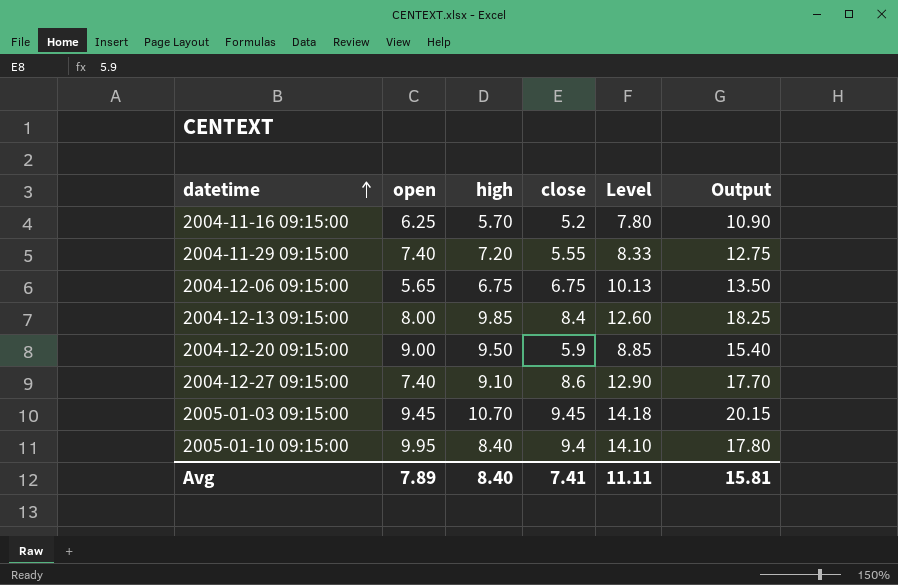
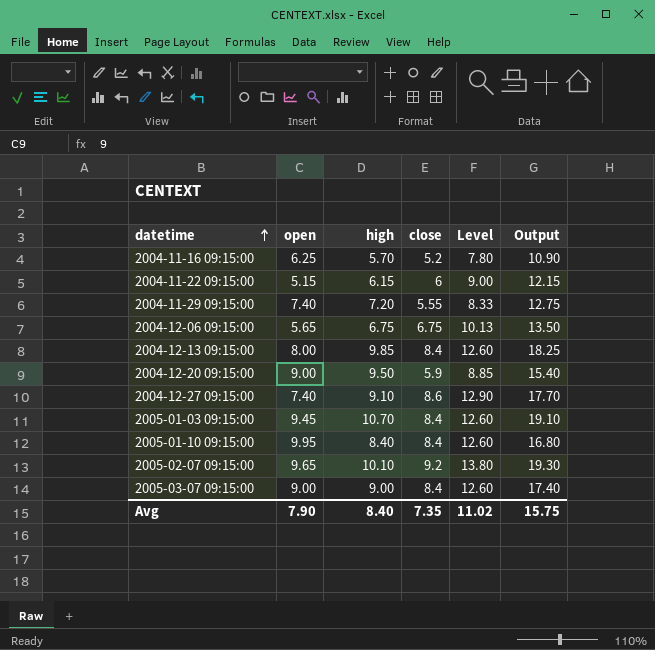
row 2004-11-22 09:15:00: none -> 5.15 | 6.15 | 6 | 9.00 | 12.15
2005-01-03 09:15:00 | close: 9.45 -> 8.4
2005-01-03 09:15:00 | Level: 14.18 -> 12.60
2005-01-03 09:15:00 | Output: 20.15 -> 19.10
2005-01-10 09:15:00 | close: 9.4 -> 8.4
2005-01-10 09:15:00 | Level: 14.10 -> 12.60
2005-01-10 09:15:00 | Output: 17.80 -> 16.80
row 2005-02-07 09:15:00: none -> 9.65 | 10.10 | 9.2 | 13.80 | 19.30
row 2005-03-07 09:15:00: none -> 9.00 | 9.00 | 8.4 | 12.60 | 17.40
Avg | open: 7.89 -> 7.90
Avg | close: 7.41 -> 7.35
Avg | Level: 11.11 -> 11.02
Avg | Output: 15.81 -> 15.75

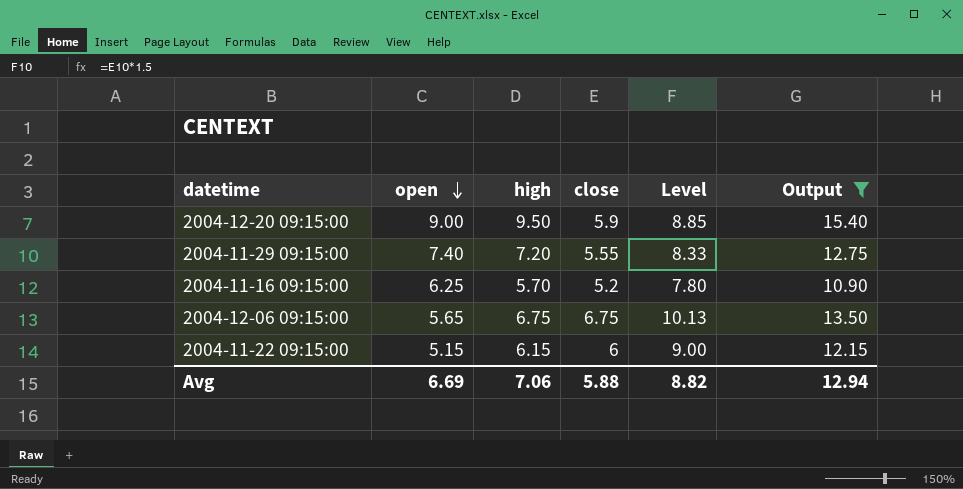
filter: none -> Output <= 15.40
row order: datetime ascending -> open descending
Avg | open: 7.90 -> 6.69
Avg | high: 8.40 -> 7.06
Avg | close: 7.35 -> 5.88
Avg | Level: 11.02 -> 8.82
Avg | Output: 15.75 -> 12.94

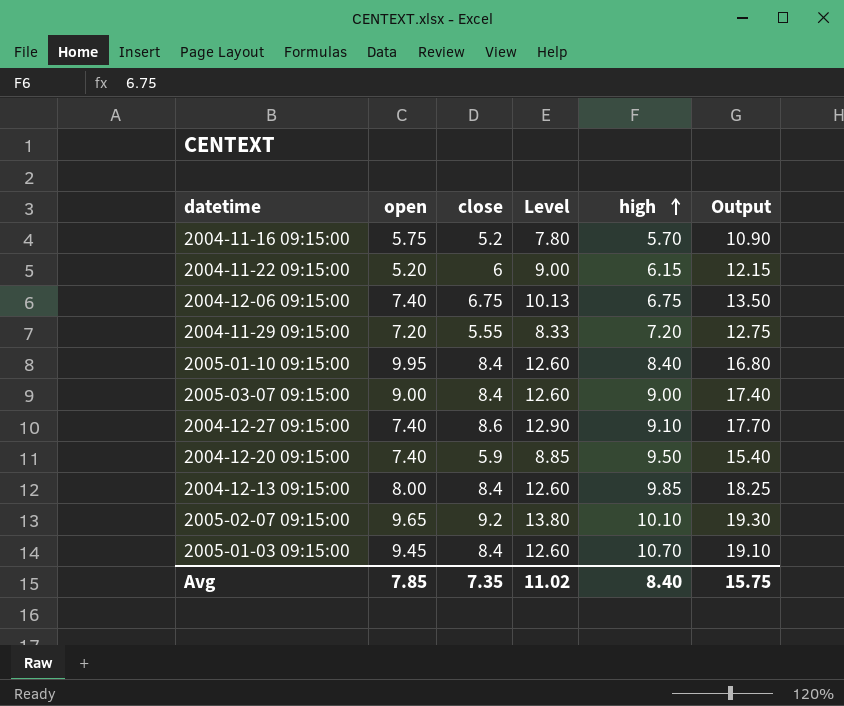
filter: Output <= 15.40 -> none
row order: open descending -> high ascending
column high | position: 3 -> 5
2004-11-16 09:15:00 | open: 6.25 -> 5.75
2004-11-22 09:15:00 | open: 5.15 -> 5.20
2004-12-06 09:15:00 | open: 5.65 -> 7.40
2004-11-29 09:15:00 | open: 7.40 -> 7.20
2004-12-20 09:15:00 | open: 9.00 -> 7.40
Avg | open: 6.69 -> 7.85
Avg | close: 5.88 -> 7.35
Avg | Level: 8.82 -> 11.02
Avg | high: 7.06 -> 8.40
Avg | Output: 12.94 -> 15.75

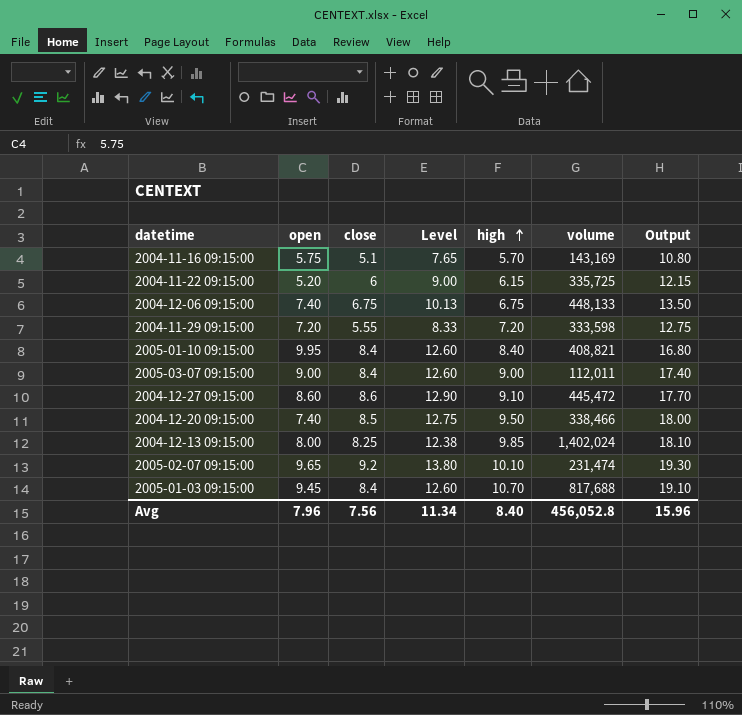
column volume | position: none -> 6
2004-11-16 09:15:00 | close: 5.2 -> 5.1
2004-11-16 09:15:00 | Level: 7.80 -> 7.65
2004-11-16 09:15:00 | Output: 10.90 -> 10.80
2004-12-27 09:15:00 | open: 7.40 -> 8.60
2004-12-20 09:15:00 | close: 5.9 -> 8.5
2004-12-20 09:15:00 | Level: 8.85 -> 12.75
2004-12-20 09:15:00 | Output: 15.40 -> 18.00
2004-12-13 09:15:00 | close: 8.4 -> 8.25
2004-12-13 09:15:00 | Level: 12.60 -> 12.38
2004-12-13 09:15:00 | Output: 18.25 -> 18.10
Avg | open: 7.85 -> 7.96
Avg | close: 7.35 -> 7.56
Avg | Level: 11.02 -> 11.34
Avg | Output: 15.75 -> 15.96

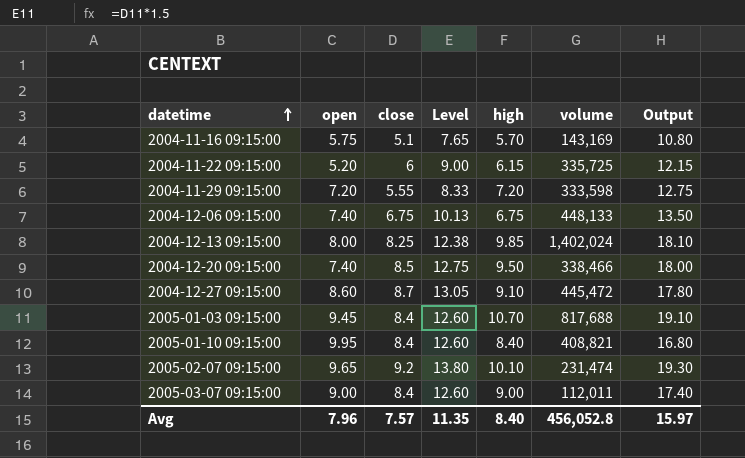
row order: high ascending -> datetime ascending
2004-12-27 09:15:00 | close: 8.6 -> 8.7
2004-12-27 09:15:00 | Level: 12.90 -> 13.05
2004-12-27 09:15:00 | Output: 17.70 -> 17.80
Avg | close: 7.56 -> 7.57
Avg | Level: 11.34 -> 11.35
Avg | Output: 15.96 -> 15.97

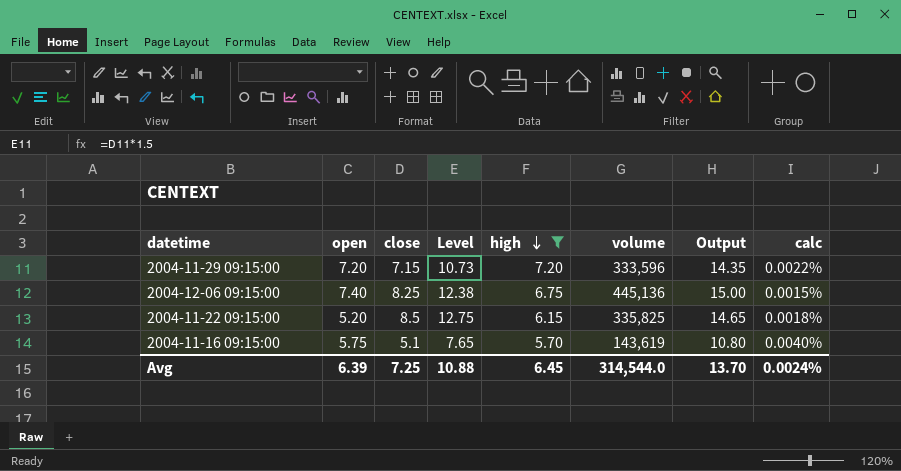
filter: none -> high <= 7.20
row order: datetime ascending -> high descending
column calc | formula: none -> [high] / [volume]
2004-11-29 09:15:00 | close: 5.55 -> 7.15
2004-11-29 09:15:00 | Level: 8.33 -> 10.73
2004-11-29 09:15:00 | volume: 333,598 -> 333,596
2004-11-29 09:15:00 | Output: 12.75 -> 14.35
2004-12-06 09:15:00 | close: 6.75 -> 8.25
2004-12-06 09:15:00 | Level: 10.13 -> 12.38
2004-12-06 09:15:00 | volume: 448,133 -> 445,136
2004-12-06 09:15:00 | Output: 13.50 -> 15.00
2004-11-22 09:15:00 | close: 6 -> 8.5
2004-11-22 09:15:00 | Level: 9.00 -> 12.75
2004-11-22 09:15:00 | volume: 335,725 -> 335,825
2004-11-22 09:15:00 | Output: 12.15 -> 14.65
2004-11-16 09:15:00 | volume: 143,169 -> 143,619
Avg | open: 7.96 -> 6.39
Avg | close: 7.57 -> 7.25
Avg | Level: 11.35 -> 10.88
Avg | high: 8.40 -> 6.45
Avg | volume: 456,052.8 -> 314,544.0
Avg | Output: 15.97 -> 13.70

